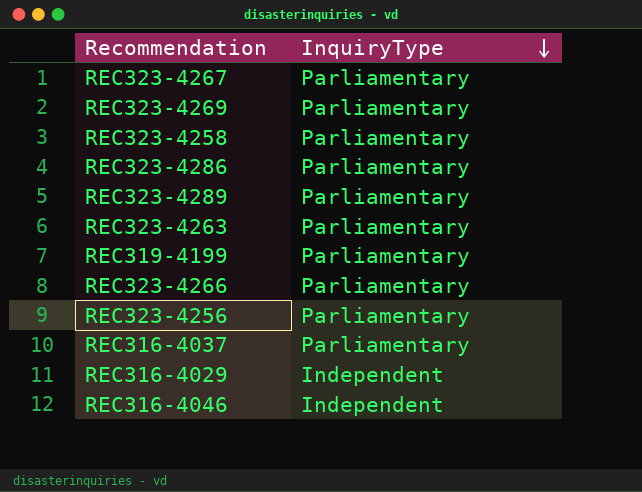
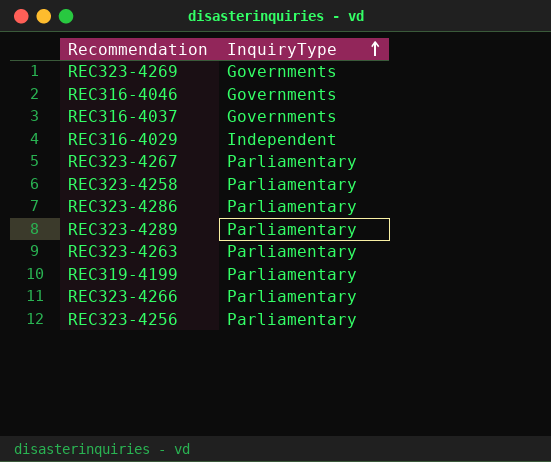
row order: InquiryType descending -> InquiryType ascending
REC323-4269 | InquiryType: Parliamentary -> Governments
REC316-4046 | InquiryType: Independent -> Governments
REC316-4037 | InquiryType: Parliamentary -> Governments

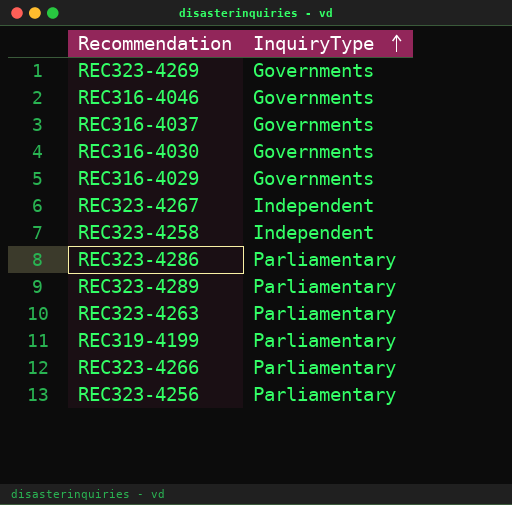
row REC316-4030: none -> Governments
REC316-4029 | InquiryType: Independent -> Governments
REC323-4267 | InquiryType: Parliamentary -> Independent
REC323-4258 | InquiryType: Parliamentary -> Independent

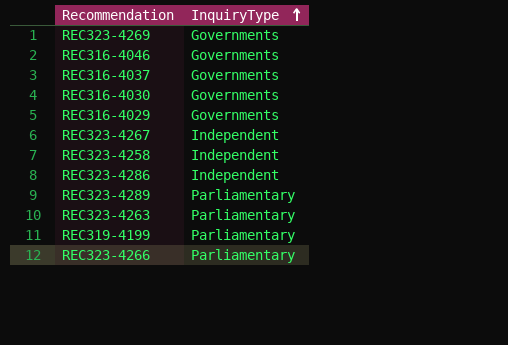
row REC323-4256: Parliamentary -> none
REC323-4286 | InquiryType: Parliamentary -> Independent

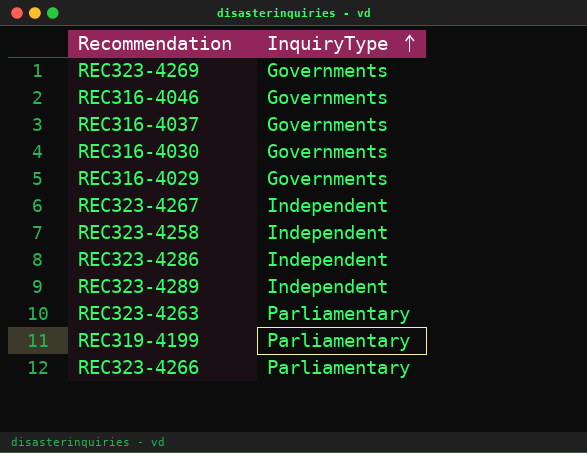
REC323-4289 | InquiryType: Parliamentary -> Independent

